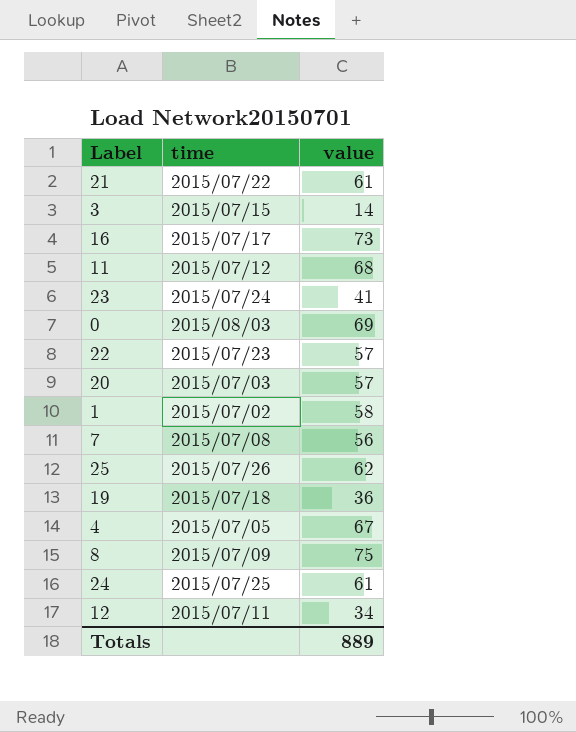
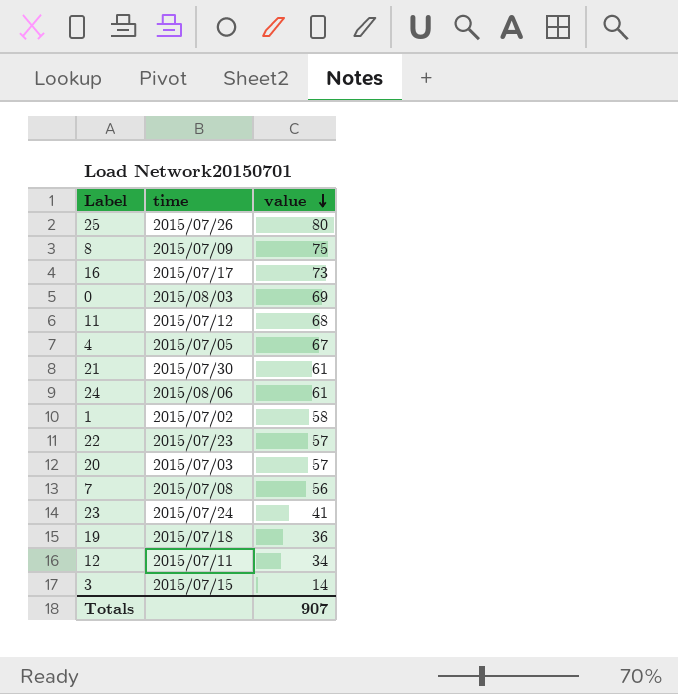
row order: none -> value descending
25 | value: 62 -> 80
21 | time: 2015/07/22 -> 2015/07/30
24 | time: 2015/07/25 -> 2015/08/06
Totals | value: 889 -> 907

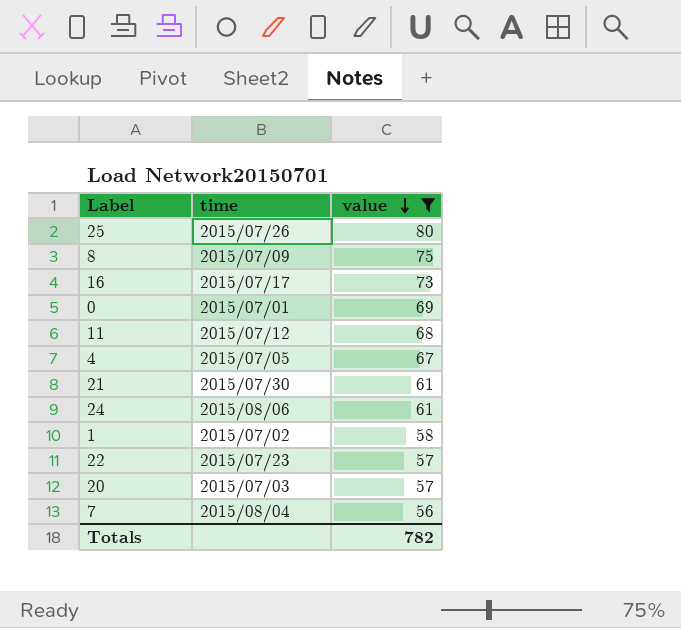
filter: none -> value >= 56
0 | time: 2015/08/03 -> 2015/07/01
7 | time: 2015/07/08 -> 2015/08/04
Totals | value: 907 -> 782

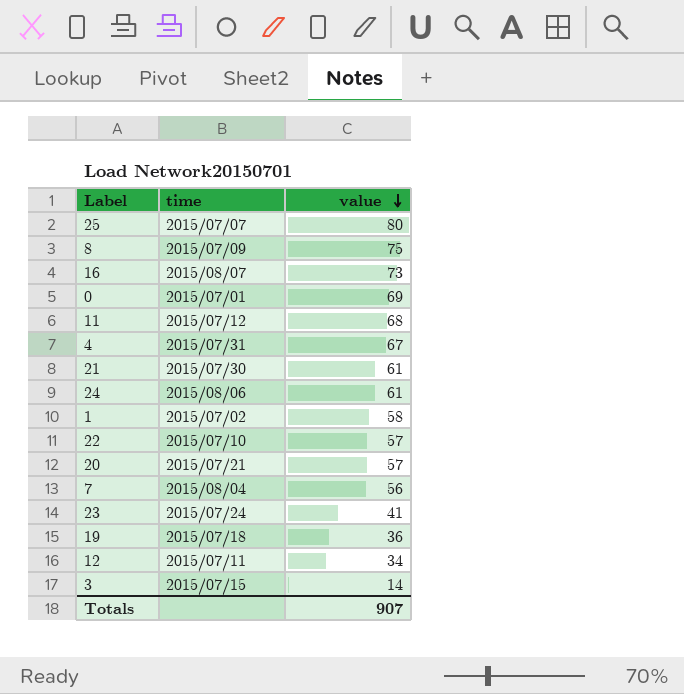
filter: value >= 56 -> none
25 | time: 2015/07/26 -> 2015/07/07
16 | time: 2015/07/17 -> 2015/08/07
4 | time: 2015/07/05 -> 2015/07/31
22 | time: 2015/07/23 -> 2015/07/10
20 | time: 2015/07/03 -> 2015/07/21
Totals | value: 782 -> 907

